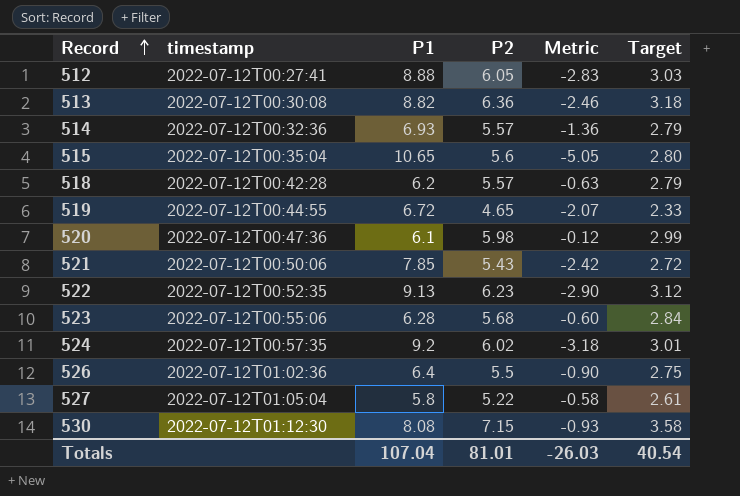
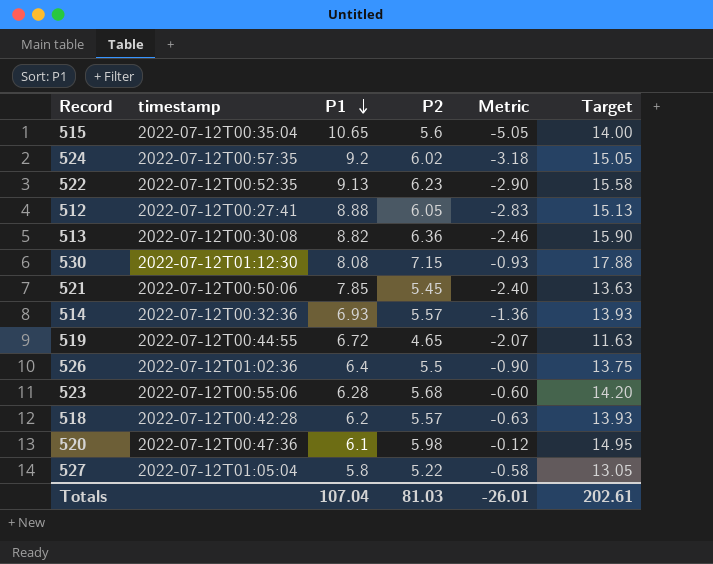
row order: Record ascending -> P1 descending
column Target | formula: [P2] * 0.5 -> [P2] * 2.5
521 | P2: 5.43 -> 5.45
521 | Metric: -2.42 -> -2.40
Totals | P2: 81.01 -> 81.03
Totals | Metric: -26.03 -> -26.01
Totals | Target: 40.54 -> 202.61

